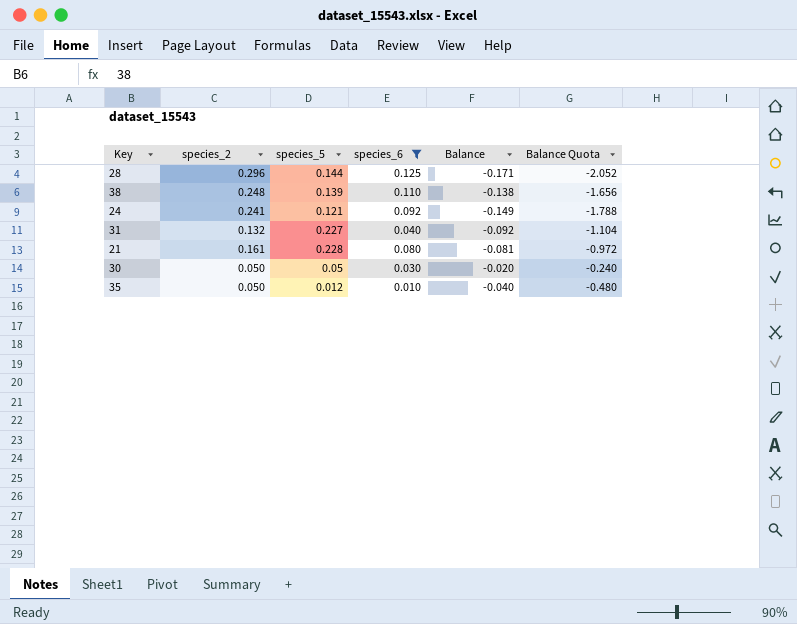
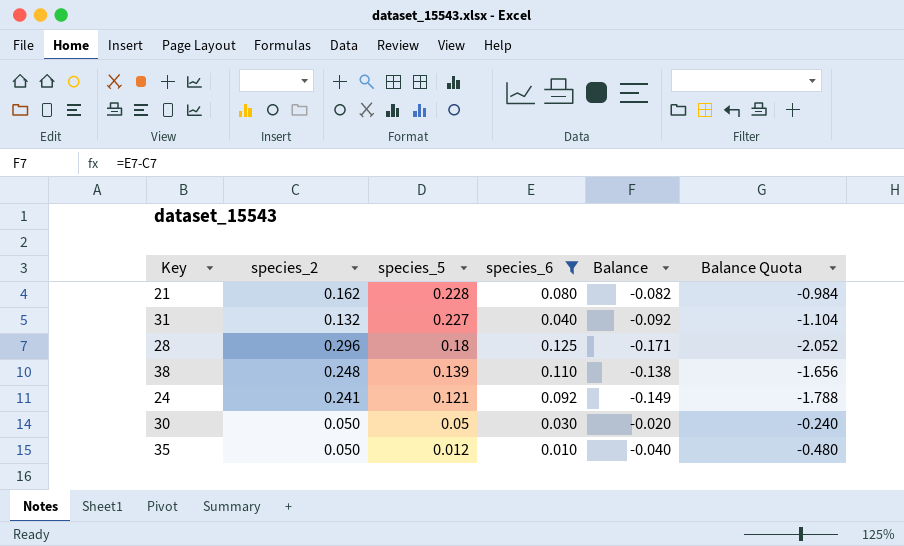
row order: none -> species_5 descending
21 | species_2: 0.161 -> 0.162
21 | Balance: -0.081 -> -0.082
21 | Balance Quota: -0.972 -> -0.984
28 | species_5: 0.144 -> 0.18

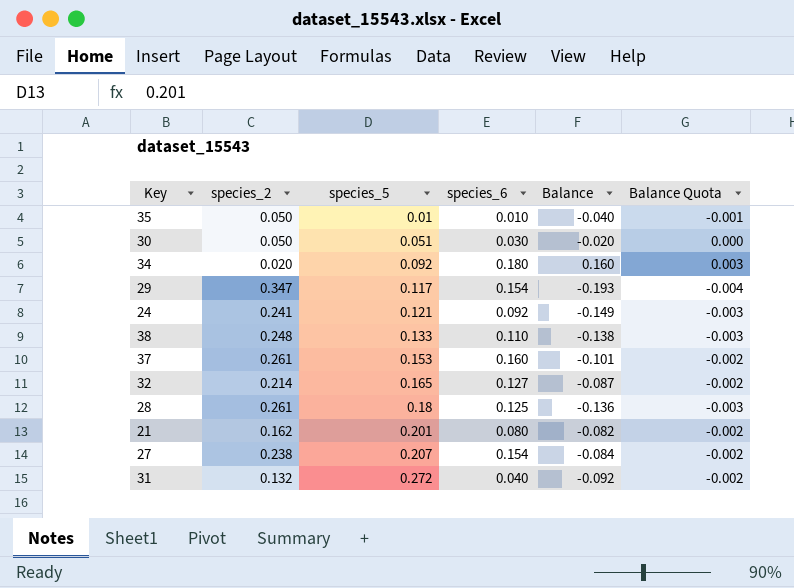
filter: species_6 <= 0.125 -> none
row order: species_5 descending -> species_5 ascending
column Balance Quota | formula: [Balance] * 12 -> [Balance] * 0.02
35 | species_5: 0.012 -> 0.01
30 | species_5: 0.05 -> 0.051
38 | species_5: 0.139 -> 0.133
28 | species_2: 0.296 -> 0.261
28 | Balance: -0.171 -> -0.136
21 | species_5: 0.228 -> 0.201
31 | species_5: 0.227 -> 0.272

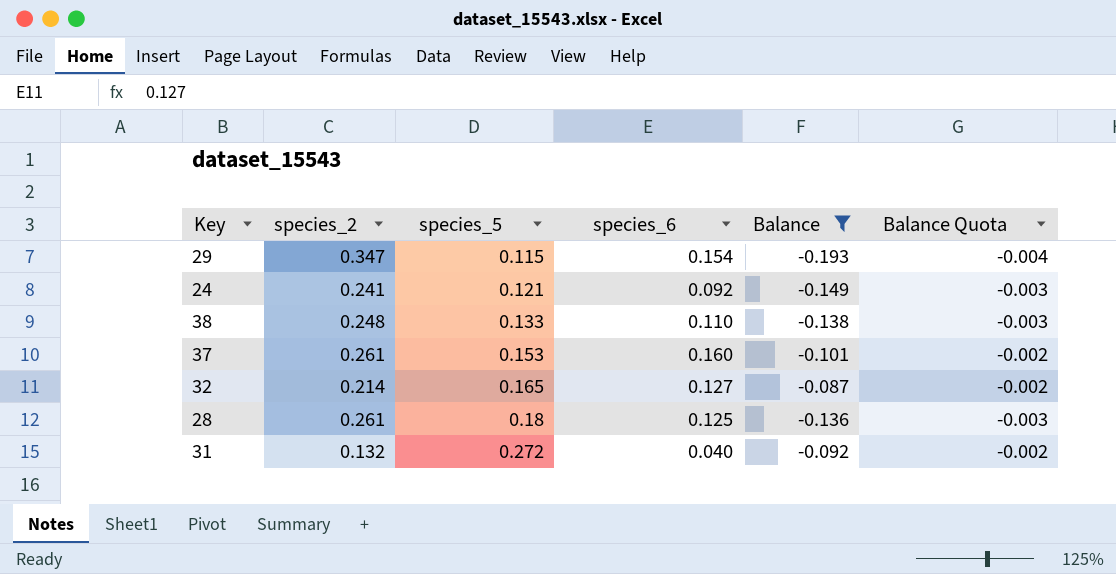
filter: none -> Balance <= -0.087
29 | species_5: 0.117 -> 0.115

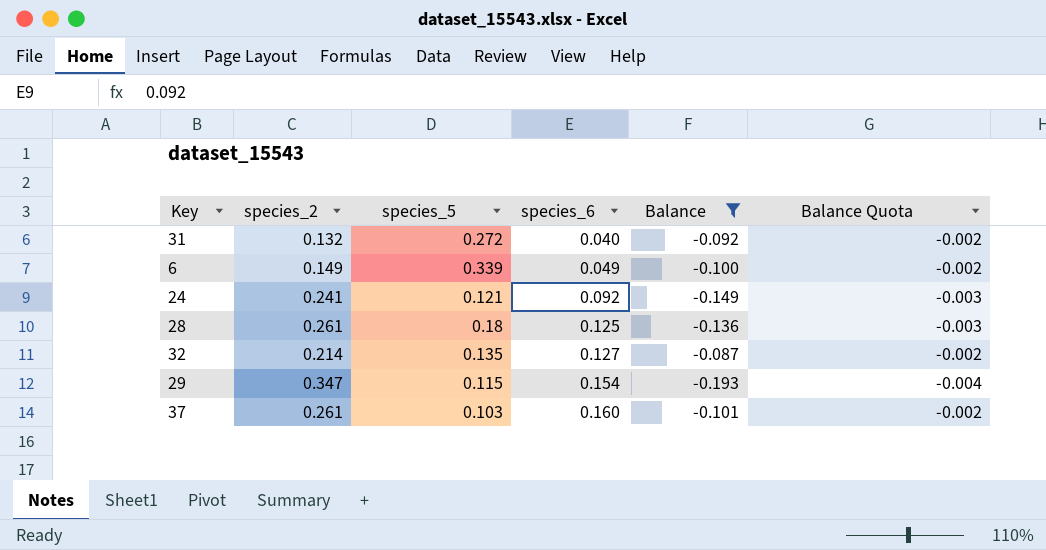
row order: species_5 ascending -> species_6 ascending
row 38: 0.248 | 0.133 | 0.110 | -0.138 | -0.003 -> none
row 6: none -> 0.149 | 0.339 | 0.049 | -0.100 | -0.002
32 | species_5: 0.165 -> 0.135
37 | species_5: 0.153 -> 0.103

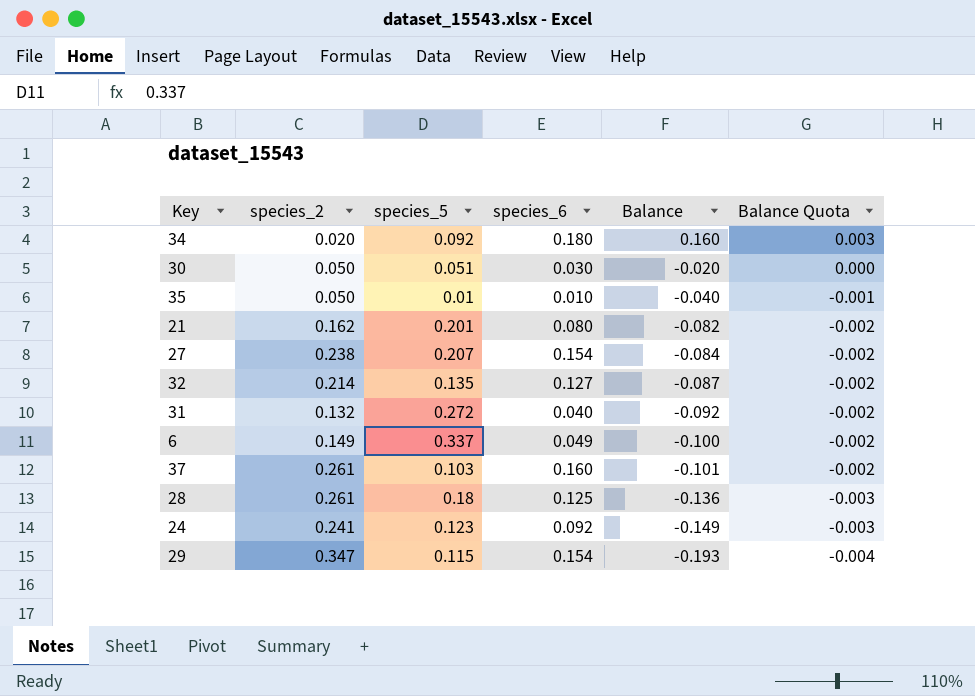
filter: Balance <= -0.087 -> none
row order: species_6 ascending -> Balance descending
6 | species_5: 0.339 -> 0.337
24 | species_5: 0.121 -> 0.123

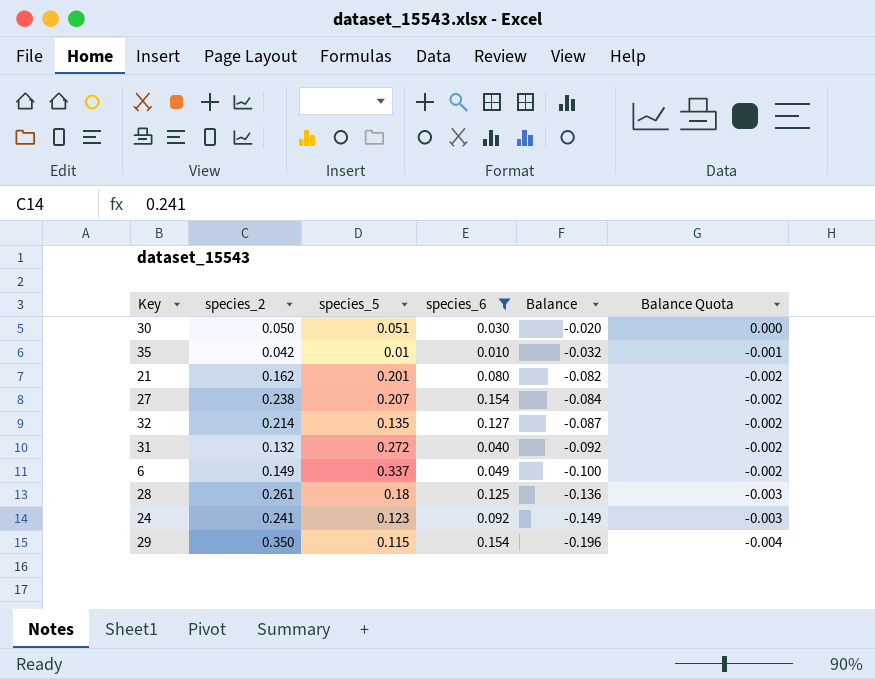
filter: none -> species_6 <= 0.154
35 | species_2: 0.050 -> 0.042
35 | Balance: -0.040 -> -0.032
29 | species_2: 0.347 -> 0.350
29 | Balance: -0.193 -> -0.196

